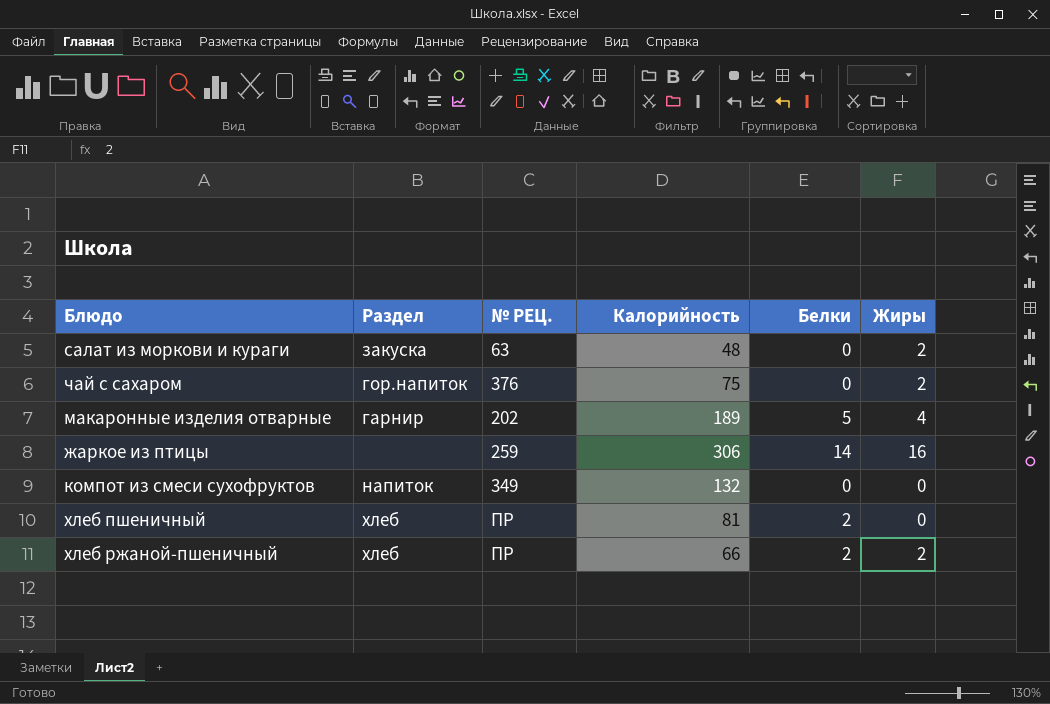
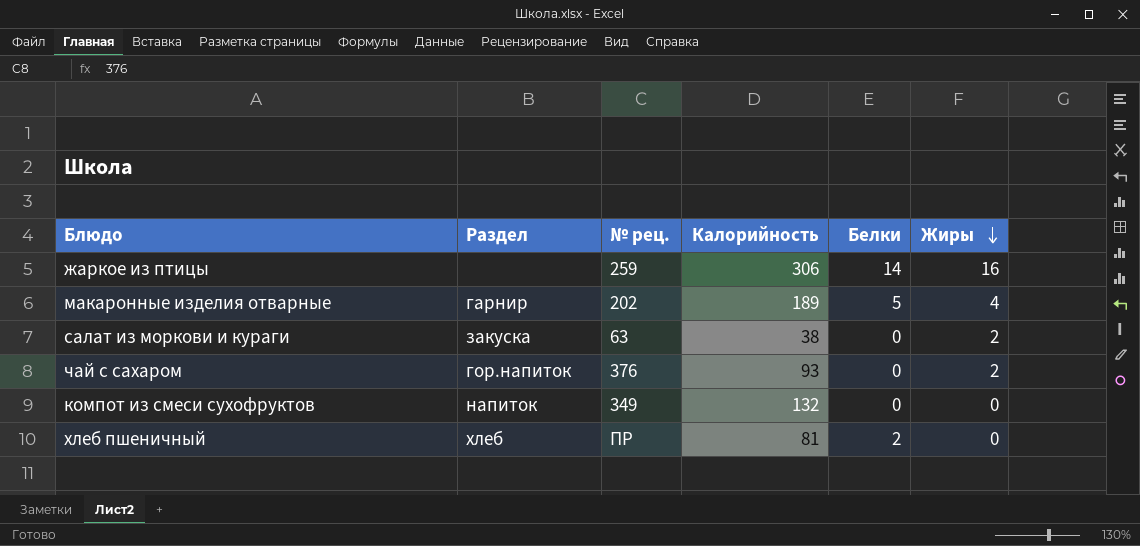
row order: none -> Жиры descending
column name: № РЕЦ. -> № рец.
row хлеб ржаной-пшеничный: хлеб | ПР | 66 | 2 | 2 -> none
салат из моркови и кураги | Калорийность: 48 -> 38
чай с сахаром | Калорийность: 75 -> 93

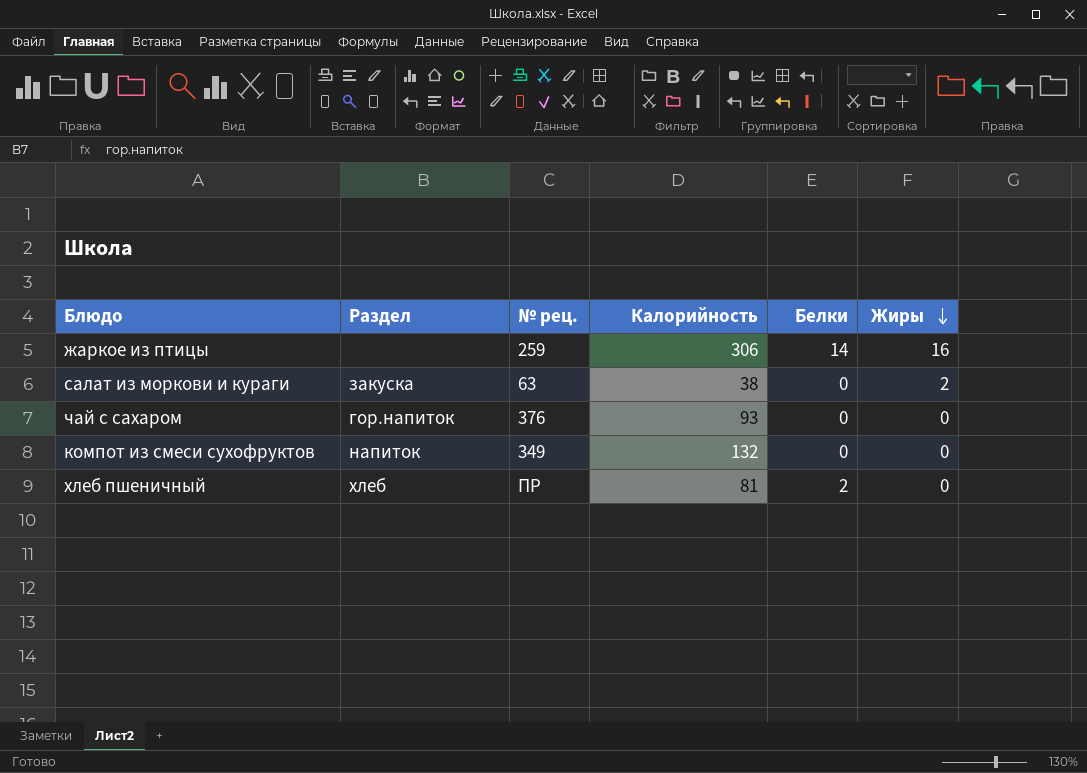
row макаронные изделия отварные: гарнир | 202 | 189 | 5 | 4 -> none
чай с сахаром | Жиры: 2 -> 0

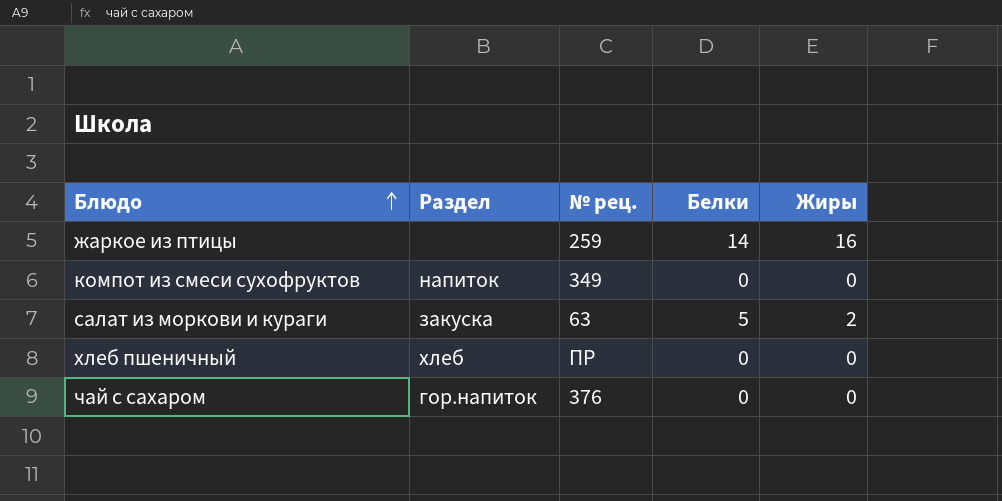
row order: Жиры descending -> Блюдо ascending
column Калорийность | position: 4 -> none
салат из моркови и кураги | Белки: 0 -> 5
хлеб пшеничный | Белки: 2 -> 0

